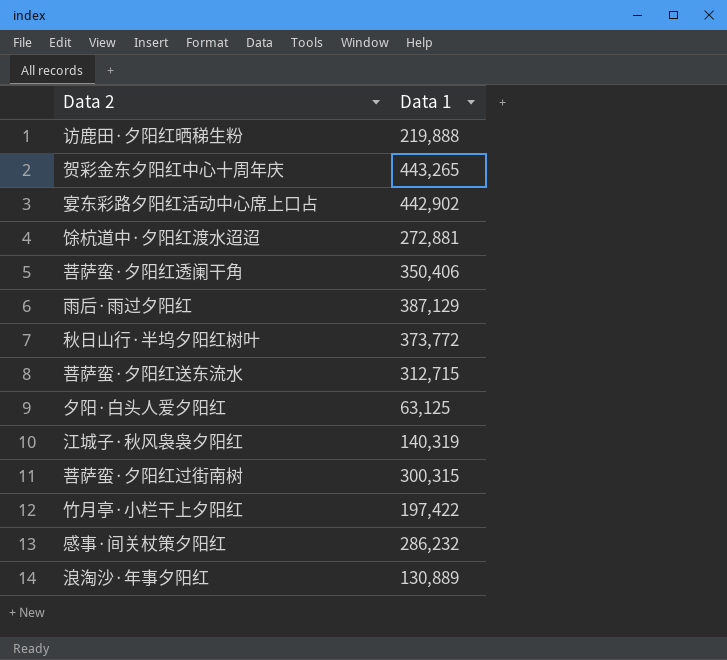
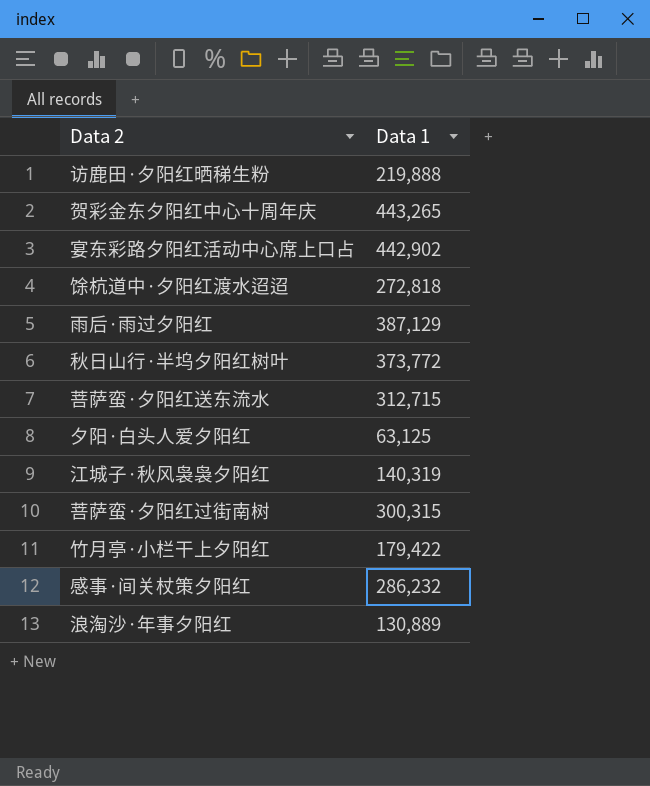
row 菩萨蛮·夕阳红透阑干角: 350,406 -> none
馀杭道中·夕阳红渡水迢迢 | Data 1: 272,881 -> 272,818
竹月亭·小栏干上夕阳红 | Data 1: 197,422 -> 179,422

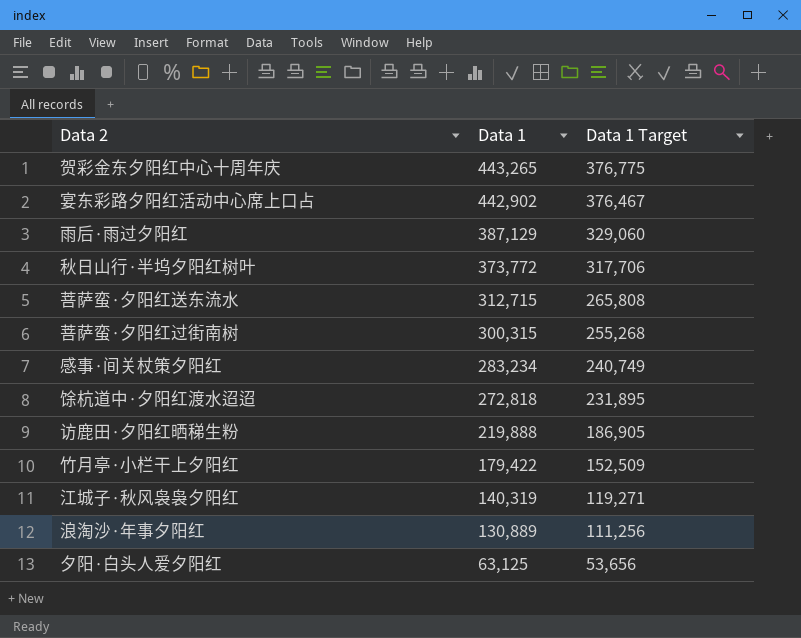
row order: none -> Data 1 descending
column Data 1 Target | formula: none -> [Data 1] * 0.85
感事·间关杖策夕阳红 | Data 1: 286,232 -> 283,234

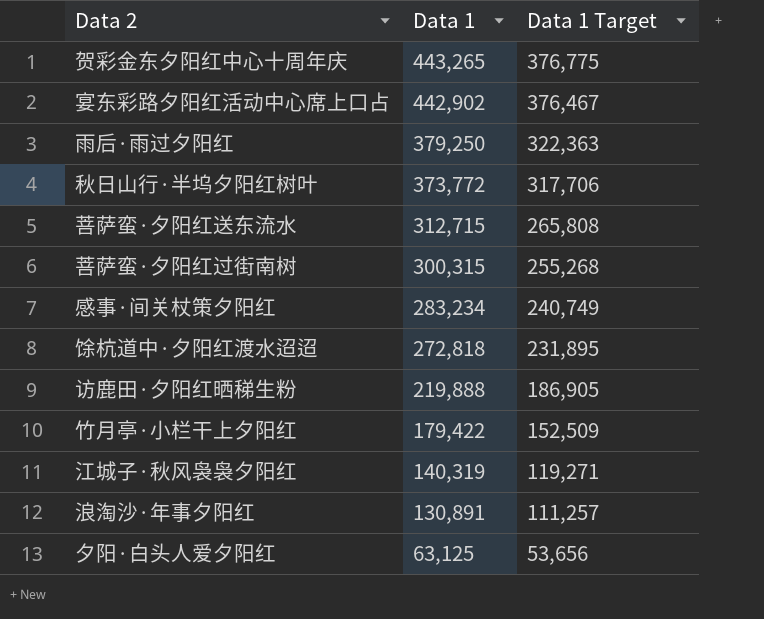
雨后·雨过夕阳红 | Data 1: 387,129 -> 379,250
雨后·雨过夕阳红 | Data 1 Target: 329,060 -> 322,363
浪淘沙·年事夕阳红 | Data 1: 130,889 -> 130,891
浪淘沙·年事夕阳红 | Data 1 Target: 111,256 -> 111,257

